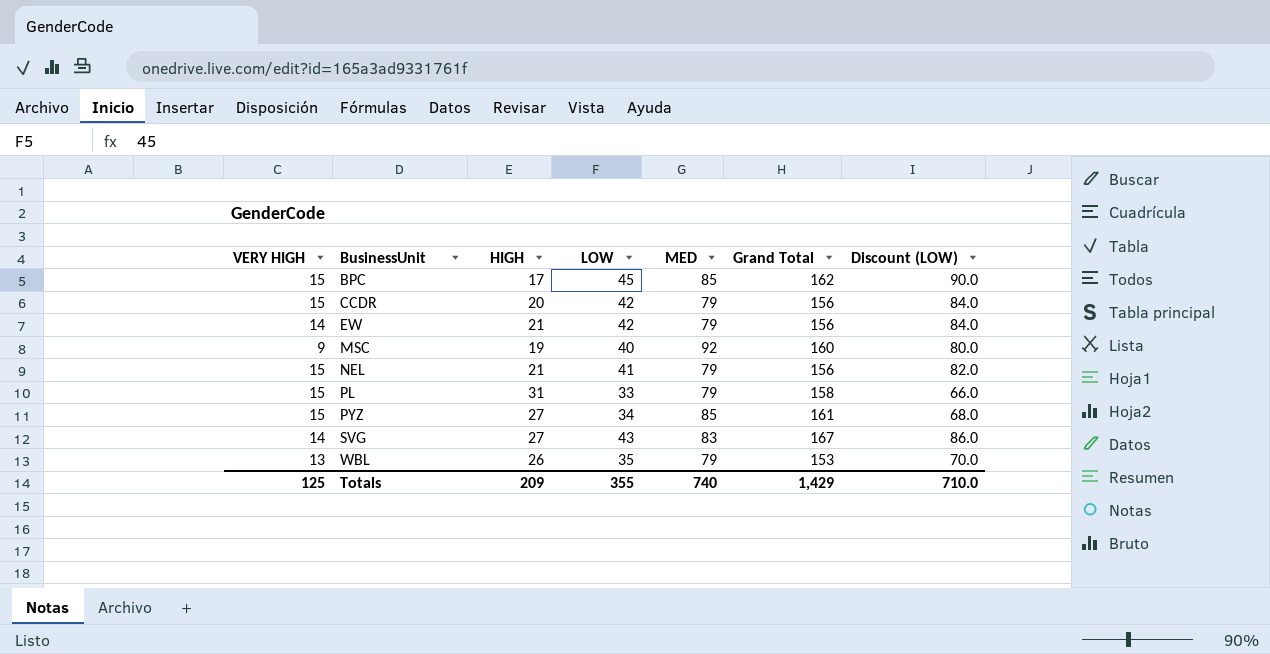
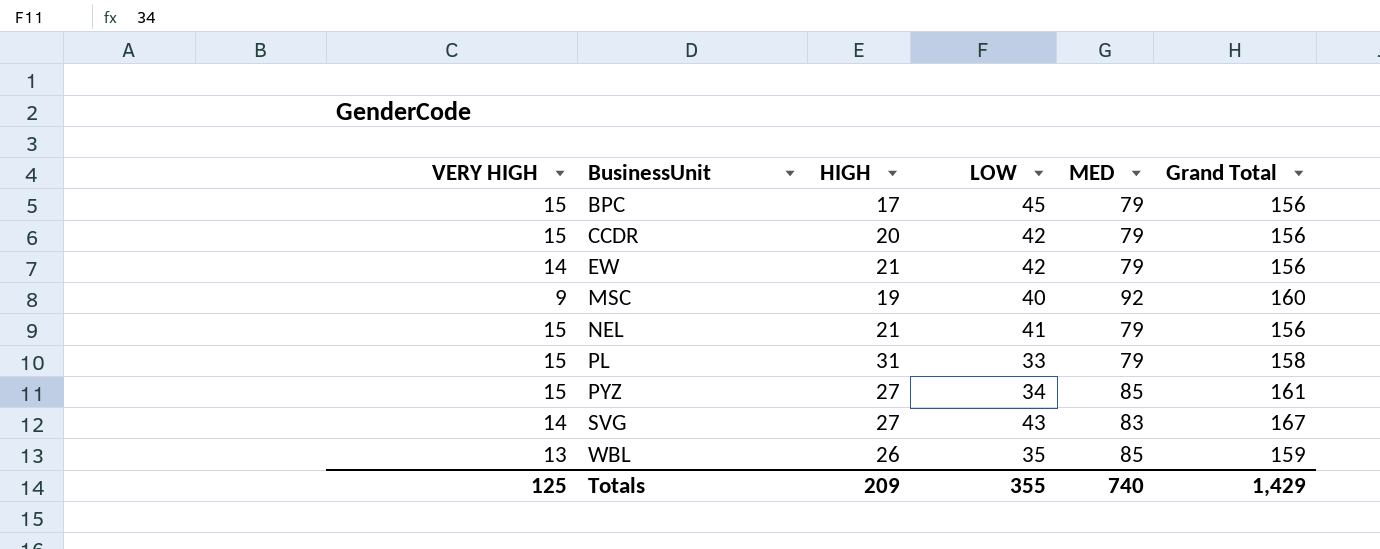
column Discount (LOW) | formula: [LOW] * 2 -> none
BPC | MED: 85 -> 79
BPC | Grand Total: 162 -> 156
WBL | MED: 79 -> 85
WBL | Grand Total: 153 -> 159

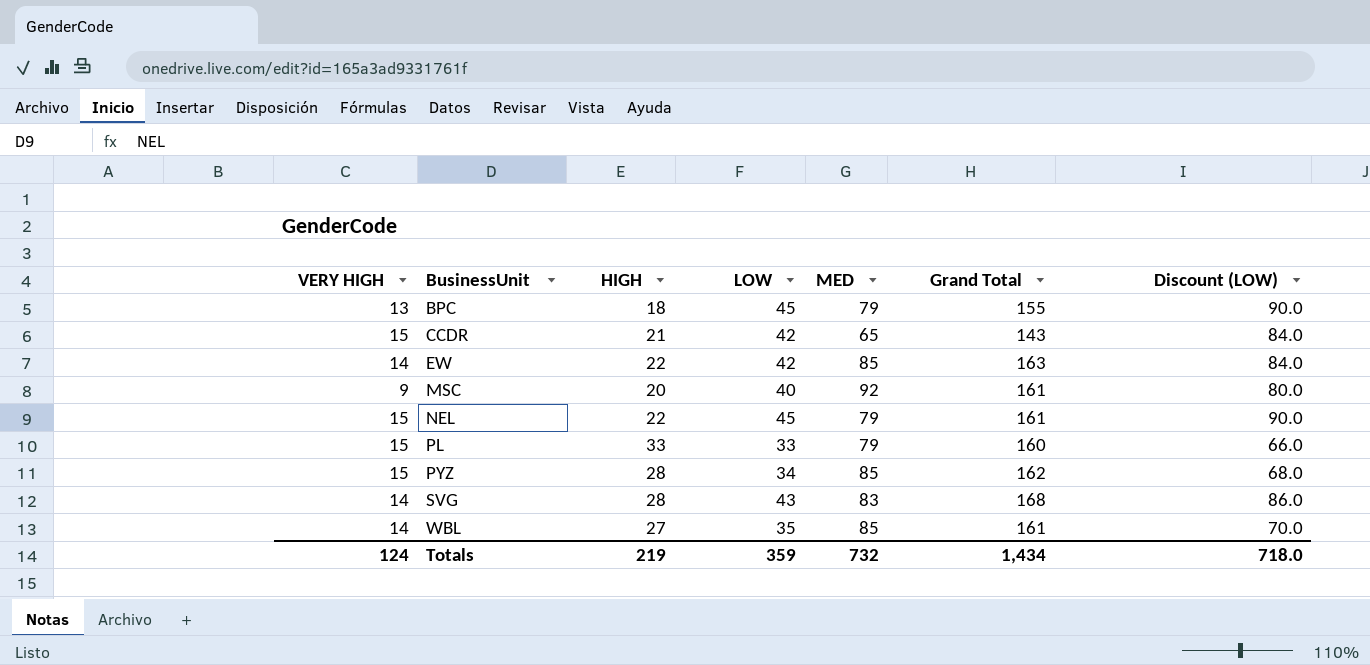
column Discount (LOW) | formula: none -> [LOW] * 2
BPC | VERY HIGH: 15 -> 13
BPC | HIGH: 17 -> 18
BPC | Grand Total: 156 -> 155
CCDR | HIGH: 20 -> 21
CCDR | MED: 79 -> 65
CCDR | Grand Total: 156 -> 143
EW | HIGH: 21 -> 22
EW | MED: 79 -> 85
EW | Grand Total: 156 -> 163
MSC | HIGH: 19 -> 20
MSC | Grand Total: 160 -> 161
NEL | HIGH: 21 -> 22
NEL | LOW: 41 -> 45
NEL | Grand Total: 156 -> 161
PL | HIGH: 31 -> 33
PL | Grand Total: 158 -> 160
PYZ | HIGH: 27 -> 28
PYZ | Grand Total: 161 -> 162
SVG | HIGH: 27 -> 28
SVG | Grand Total: 167 -> 168
WBL | VERY HIGH: 13 -> 14
WBL | HIGH: 26 -> 27
WBL | Grand Total: 159 -> 161
Totals | VERY HIGH: 125 -> 124
Totals | HIGH: 209 -> 219
Totals | LOW: 355 -> 359
Totals | MED: 740 -> 732
Totals | Grand Total: 1,429 -> 1,434

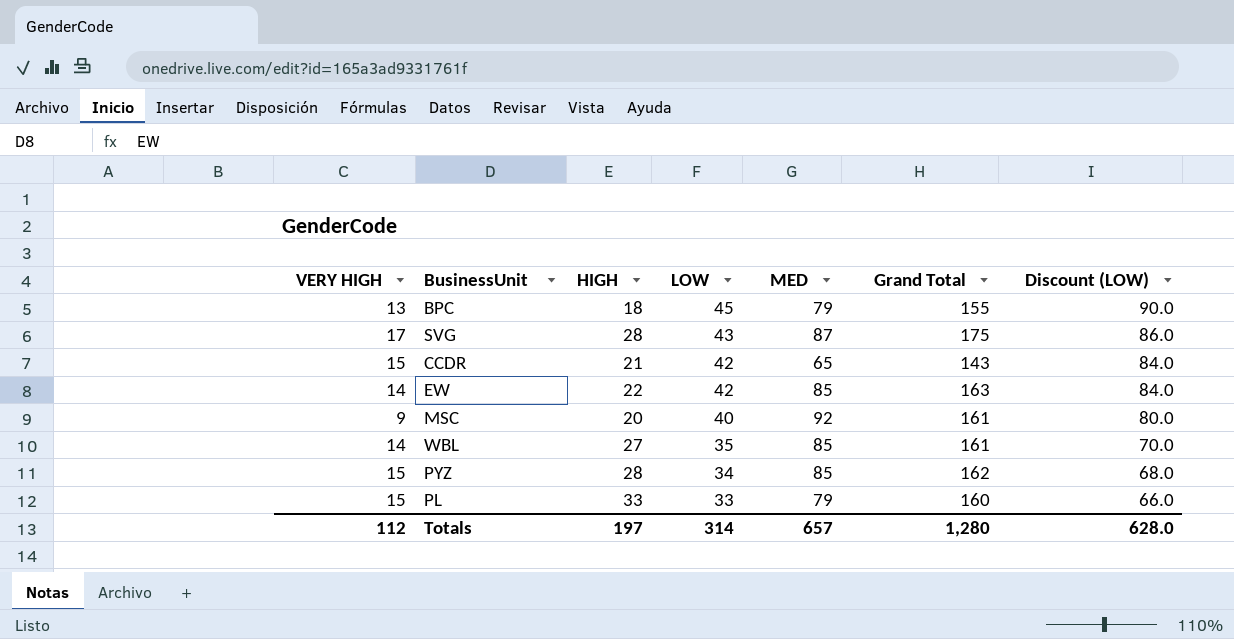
row order: BusinessUnit ascending -> LOW descending
row NEL: 15 | 22 | 45 | 79 | 161 | 90.0 -> none
SVG | VERY HIGH: 14 -> 17
SVG | MED: 83 -> 87
SVG | Grand Total: 168 -> 175
Totals | VERY HIGH: 124 -> 112
Totals | HIGH: 219 -> 197
Totals | LOW: 359 -> 314
Totals | MED: 732 -> 657
Totals | Grand Total: 1,434 -> 1,280
Totals | Discount (LOW): 718.0 -> 628.0

